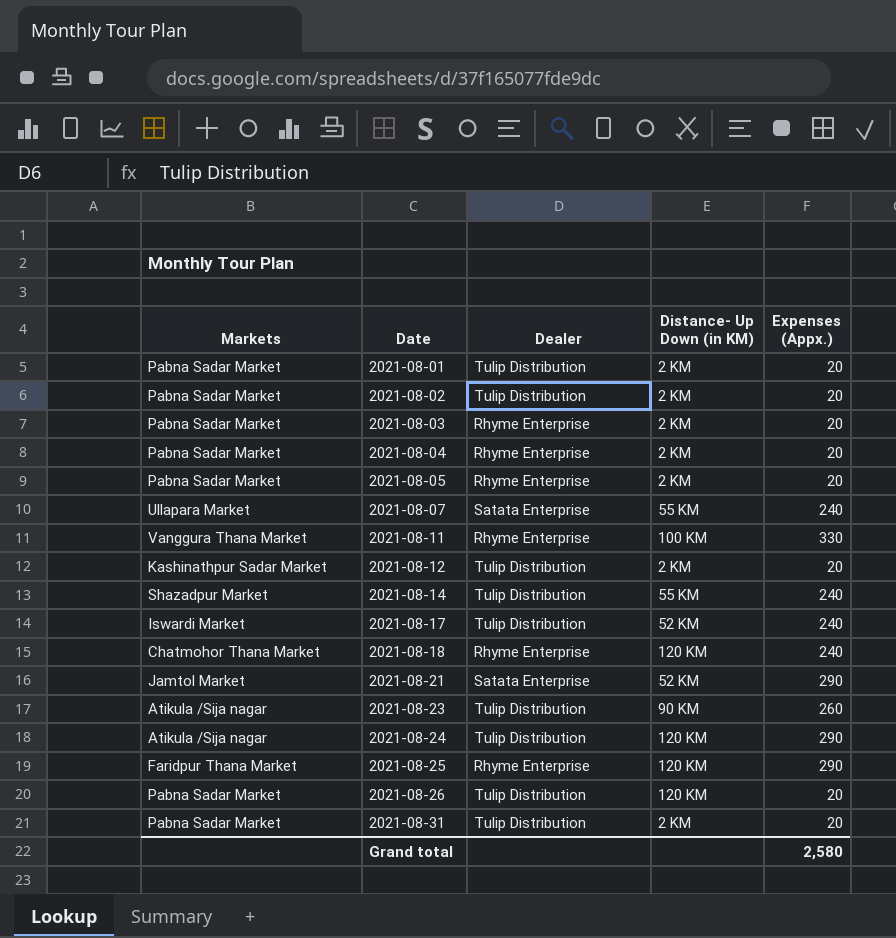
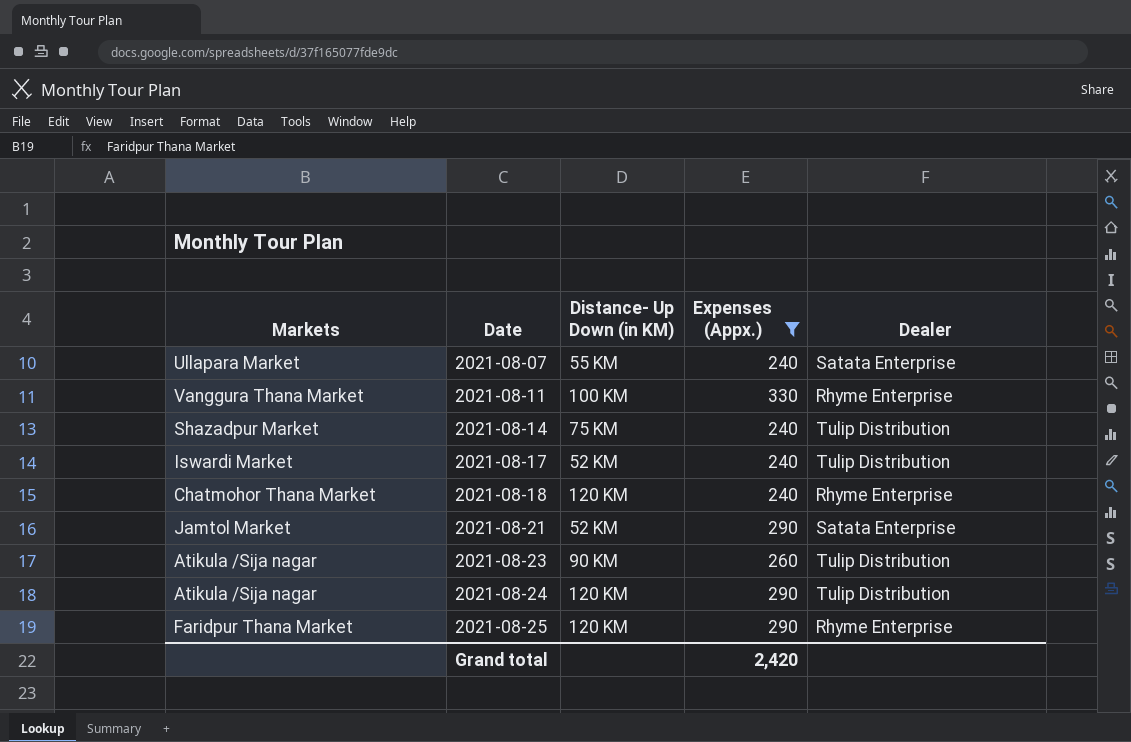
filter: none -> Expenses (Appx.) != 20
column Dealer | position: 3 -> 5
2021-08-14 | Distance- Up Down (in KM): 55 KM -> 75 KM
Grand total | Expenses (Appx.): 2,580 -> 2,420

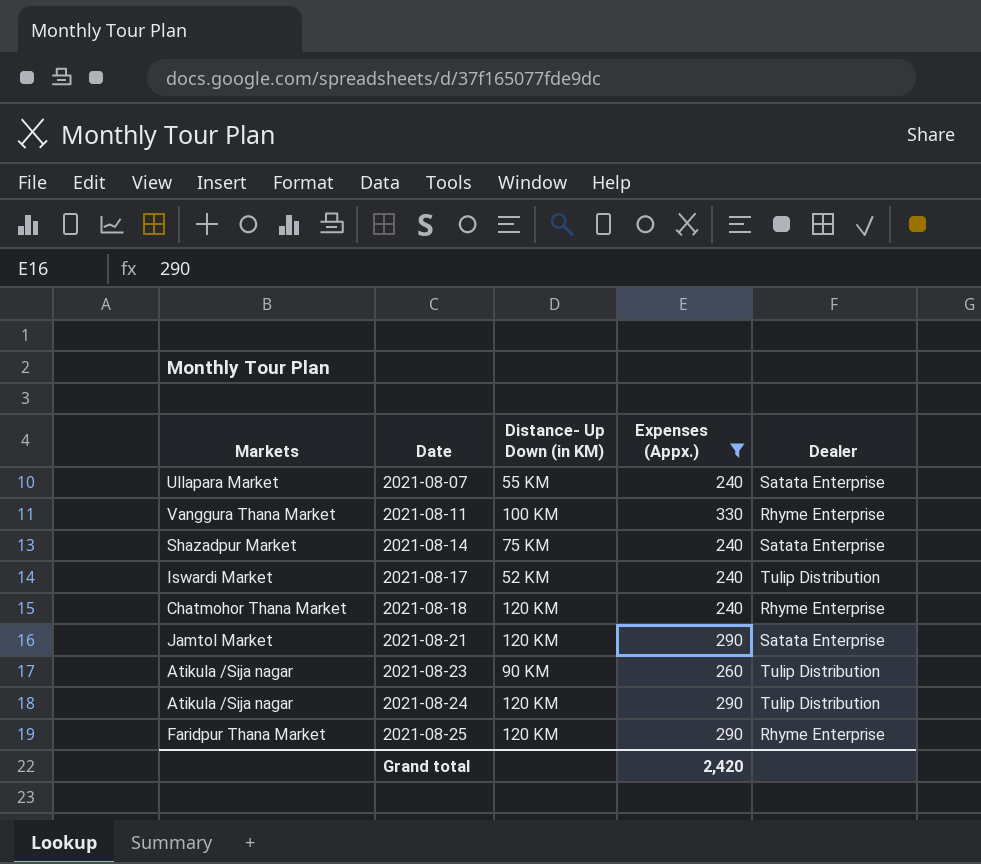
2021-08-14 | Dealer: Tulip Distribution -> Satata Enterprise
2021-08-21 | Distance- Up Down (in KM): 52 KM -> 120 KM

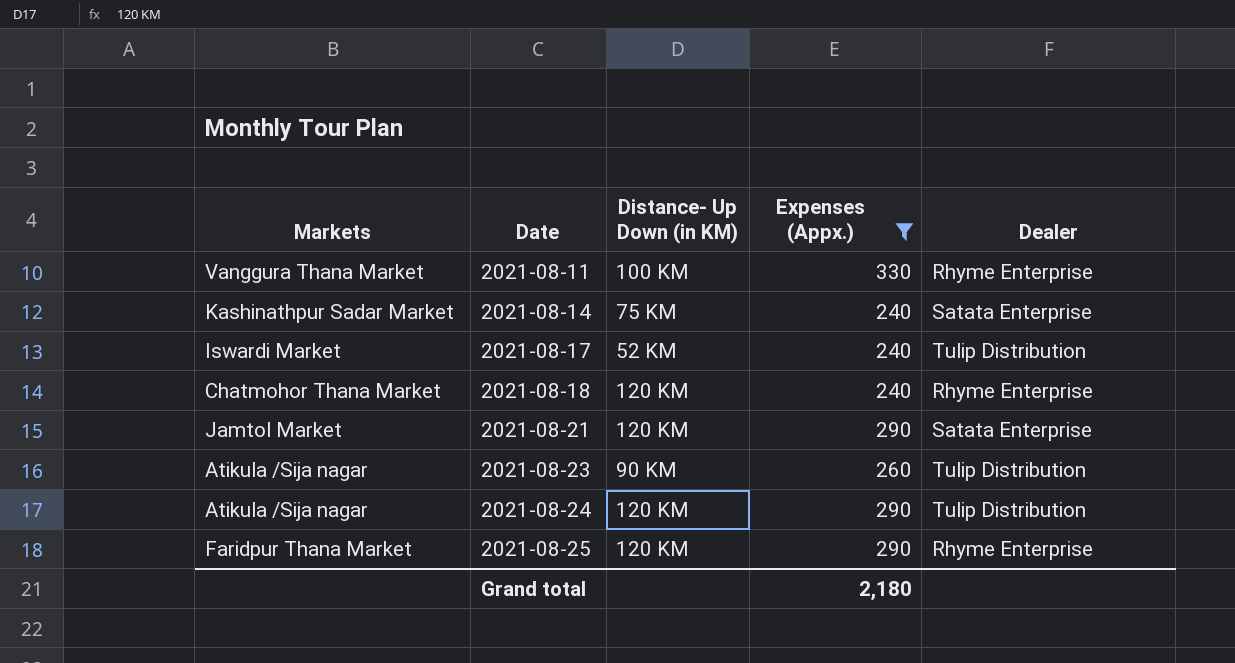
row 2021-08-07: Ullapara Market | 55 KM | 240 | Satata Enterprise -> none
2021-08-14 | Markets: Shazadpur Market -> Kashinathpur Sadar Market
Grand total | Expenses (Appx.): 2,420 -> 2,180

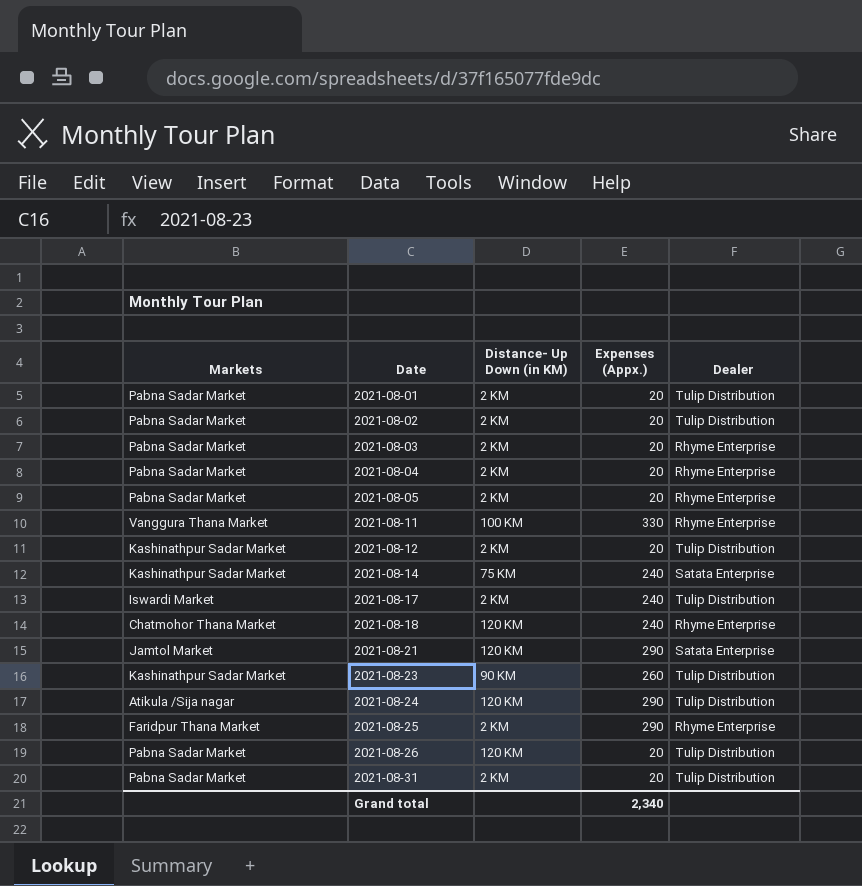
filter: Expenses (Appx.) != 20 -> none
2021-08-17 | Distance- Up Down (in KM): 52 KM -> 2 KM
2021-08-23 | Markets: Atikula /Sija nagar -> Kashinathpur Sadar Market
2021-08-25 | Distance- Up Down (in KM): 120 KM -> 2 KM
Grand total | Expenses (Appx.): 2,180 -> 2,340

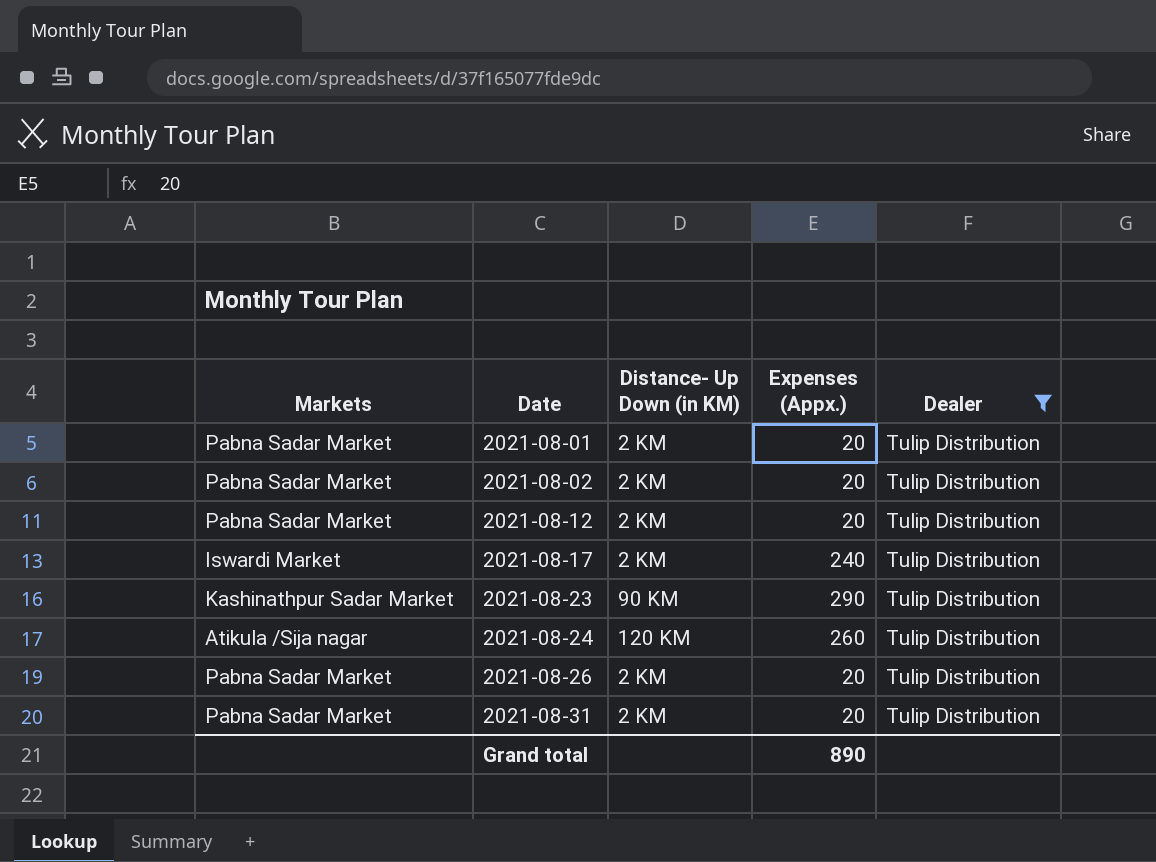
filter: none -> Dealer = Tulip Distribution
2021-08-12 | Markets: Kashinathpur Sadar Market -> Pabna Sadar Market
2021-08-23 | Expenses (Appx.): 260 -> 290
2021-08-24 | Expenses (Appx.): 290 -> 260
2021-08-26 | Distance- Up Down (in KM): 120 KM -> 2 KM
Grand total | Expenses (Appx.): 2,340 -> 890

